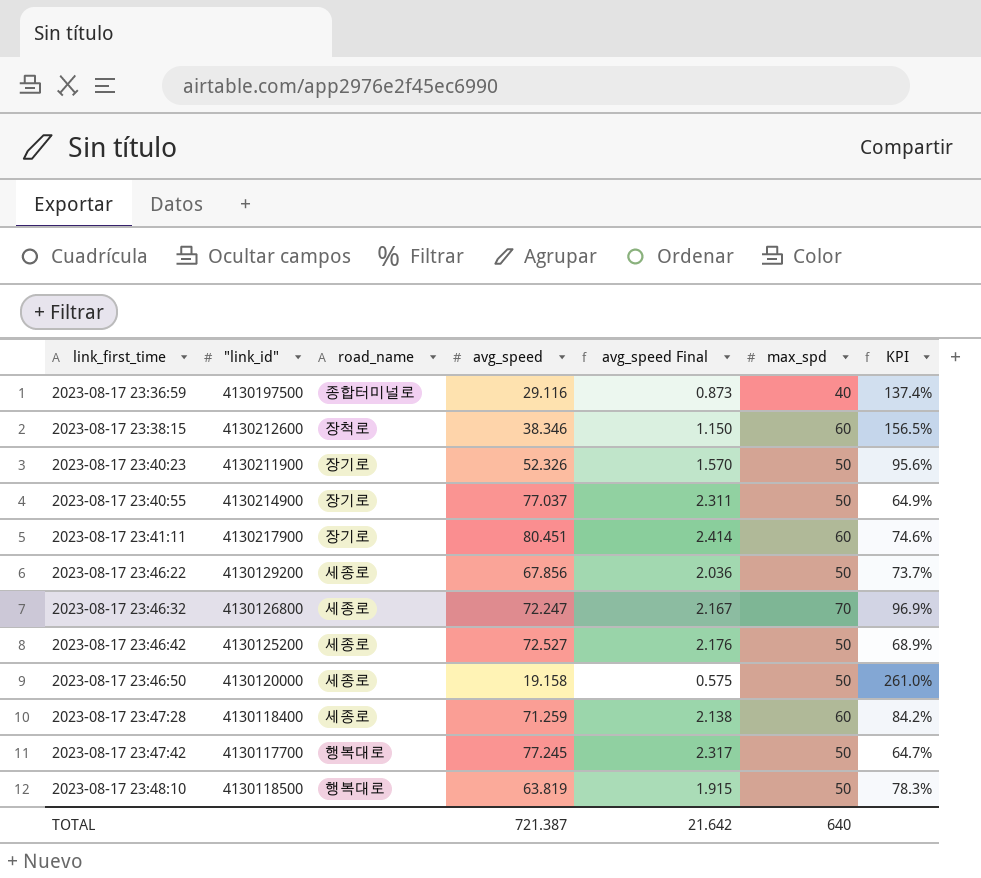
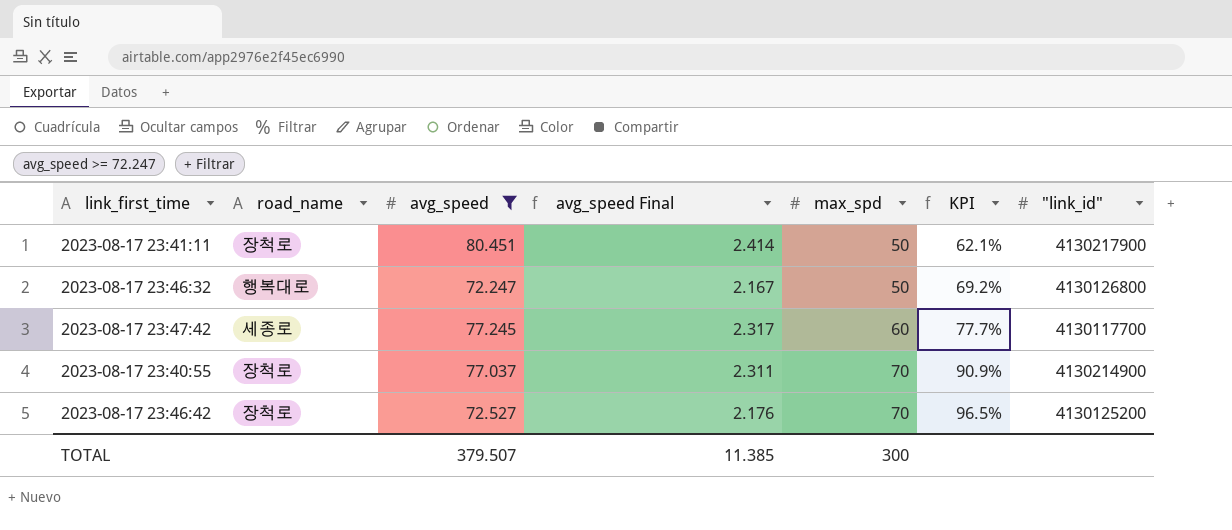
filter: none -> avg_speed >= 72.247
row order: link_first_time ascending -> max_spd ascending
column "link_id" | position: 2 -> 7
2023-08-17 23:41:11 | road_name: 장기로 -> 장척로
2023-08-17 23:41:11 | max_spd: 60 -> 50
2023-08-17 23:41:11 | KPI: 74.6% -> 62.1%
2023-08-17 23:46:32 | road_name: 세종로 -> 행복대로
2023-08-17 23:46:32 | max_spd: 70 -> 50
2023-08-17 23:46:32 | KPI: 96.9% -> 69.2%
2023-08-17 23:47:42 | road_name: 행복대로 -> 세종로
2023-08-17 23:47:42 | max_spd: 50 -> 60
2023-08-17 23:47:42 | KPI: 64.7% -> 77.7%
2023-08-17 23:40:55 | road_name: 장기로 -> 장척로
2023-08-17 23:40:55 | max_spd: 50 -> 70
2023-08-17 23:40:55 | KPI: 64.9% -> 90.9%
2023-08-17 23:46:42 | road_name: 세종로 -> 장척로
2023-08-17 23:46:42 | max_spd: 50 -> 70
2023-08-17 23:46:42 | KPI: 68.9% -> 96.5%
TOTAL | avg_speed: 721.387 -> 379.507
TOTAL | avg_speed Final: 21.642 -> 11.385
TOTAL | max_spd: 640 -> 300

